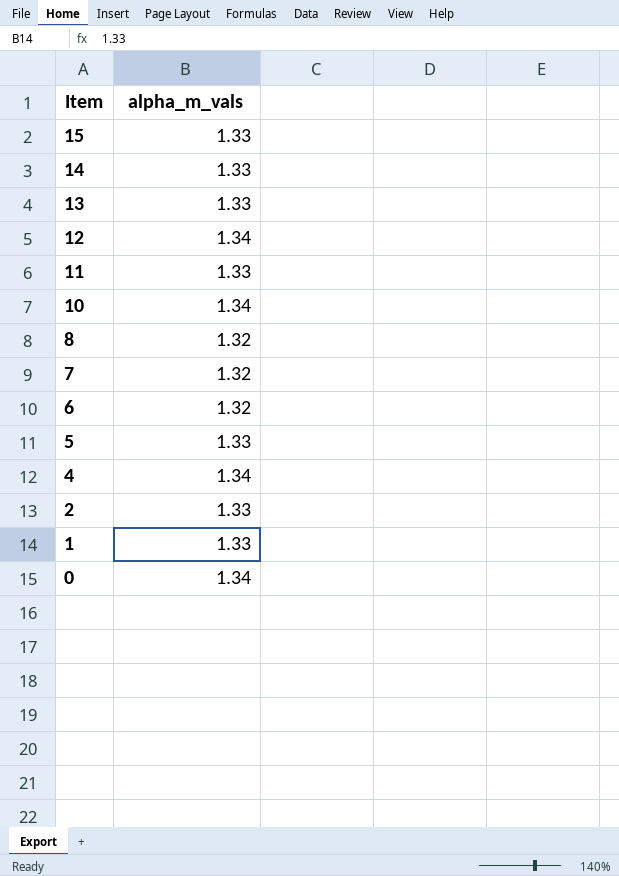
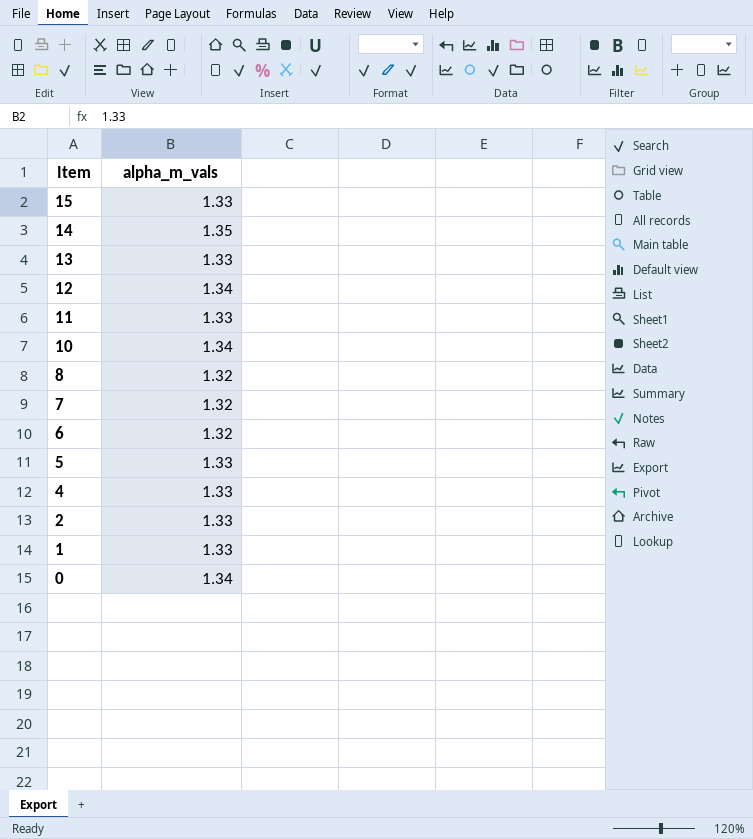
14 | alpha_m_vals: 1.33 -> 1.35
4 | alpha_m_vals: 1.34 -> 1.33

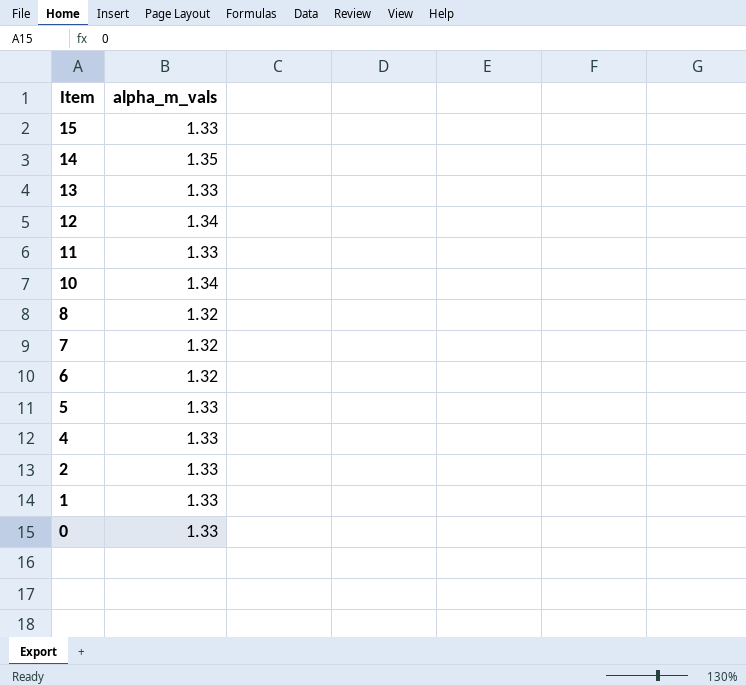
0 | alpha_m_vals: 1.34 -> 1.33

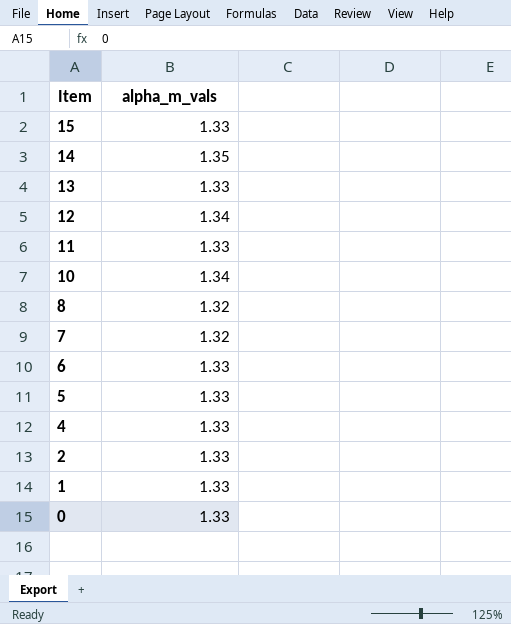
6 | alpha_m_vals: 1.32 -> 1.33

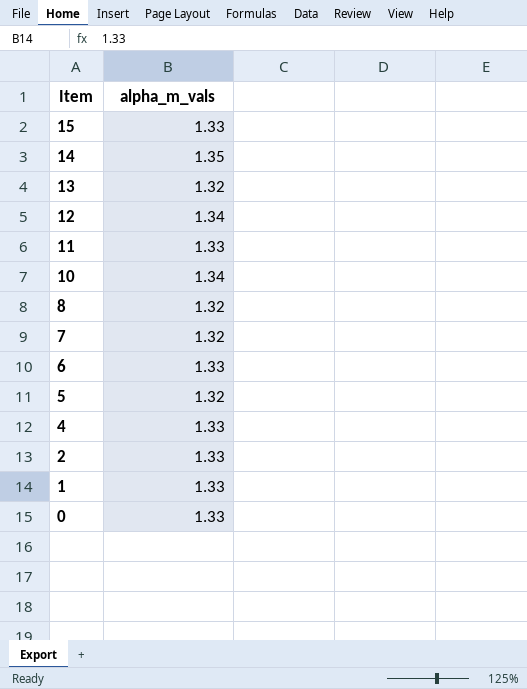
13 | alpha_m_vals: 1.33 -> 1.32
5 | alpha_m_vals: 1.33 -> 1.32

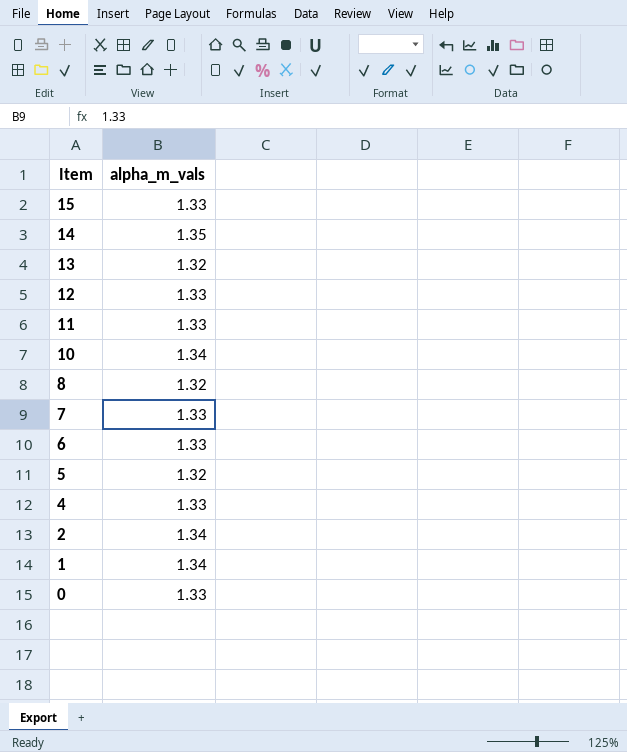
12 | alpha_m_vals: 1.34 -> 1.33
7 | alpha_m_vals: 1.32 -> 1.33
2 | alpha_m_vals: 1.33 -> 1.34
1 | alpha_m_vals: 1.33 -> 1.34

